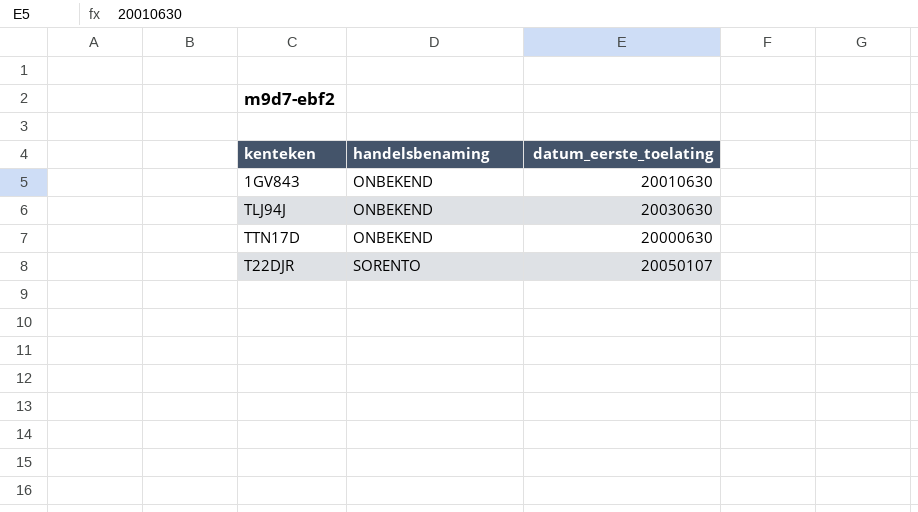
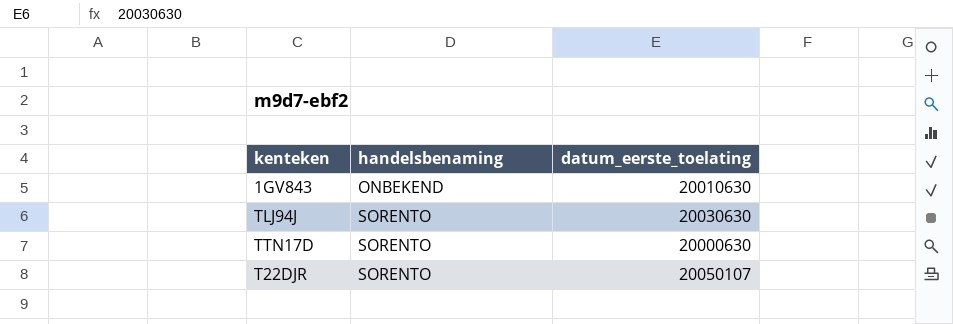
TLJ94J | handelsbenaming: ONBEKEND -> SORENTO
TTN17D | handelsbenaming: ONBEKEND -> SORENTO

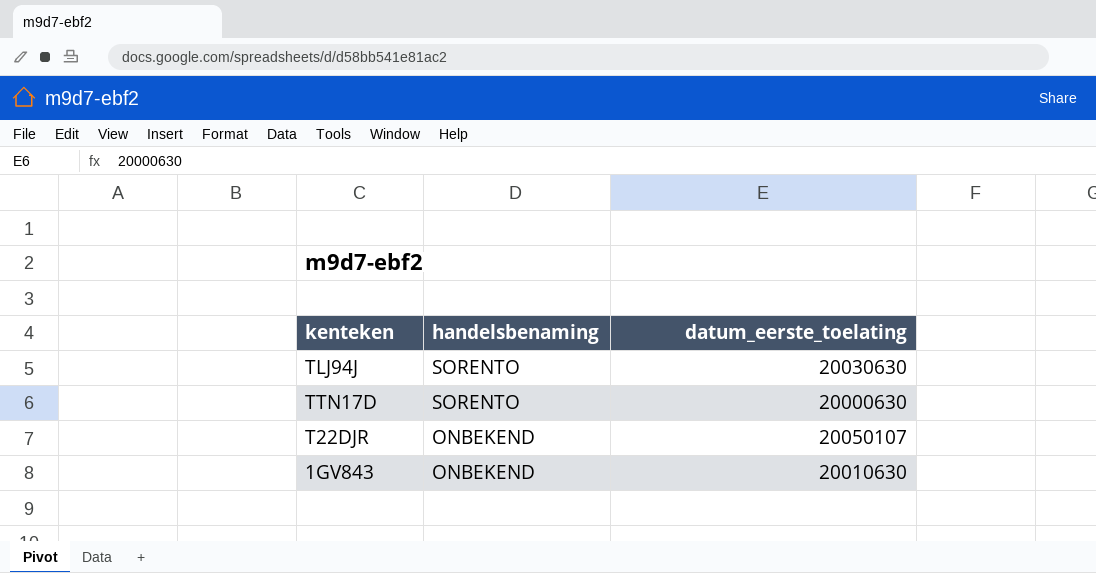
row order: handelsbenaming ascending -> handelsbenaming descending
T22DJR | handelsbenaming: SORENTO -> ONBEKEND

